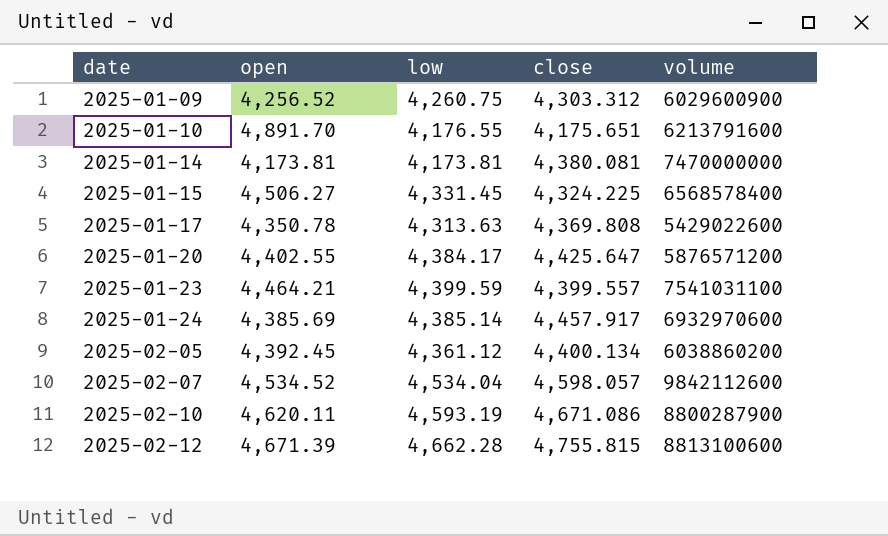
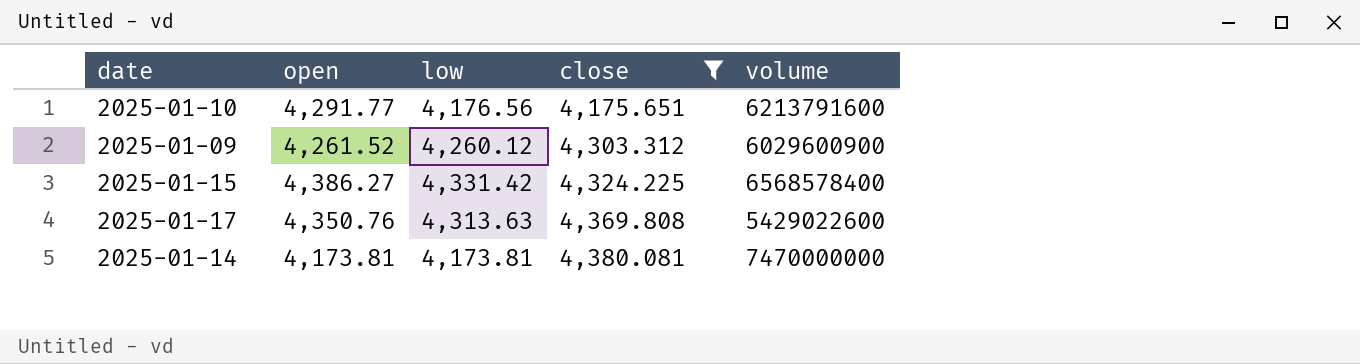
filter: none -> close <= 4,380.081
row order: date ascending -> close ascending
2025-01-10 | open: 4,891.70 -> 4,291.77
2025-01-10 | low: 4,176.55 -> 4,176.56
2025-01-09 | open: 4,256.52 -> 4,261.52
2025-01-09 | low: 4,260.75 -> 4,260.12
2025-01-15 | open: 4,506.27 -> 4,386.27
2025-01-15 | low: 4,331.45 -> 4,331.42
2025-01-17 | open: 4,350.78 -> 4,350.76

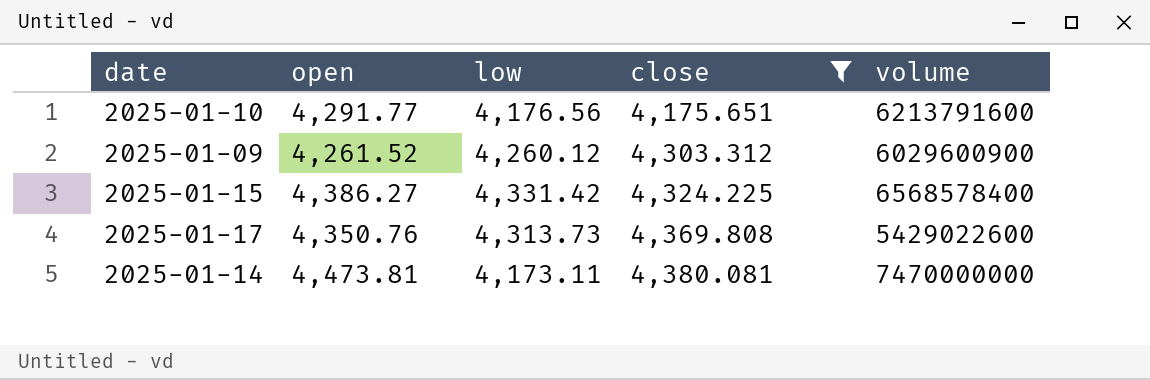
2025-01-17 | low: 4,313.63 -> 4,313.73
2025-01-14 | open: 4,173.81 -> 4,473.81
2025-01-14 | low: 4,173.81 -> 4,173.11

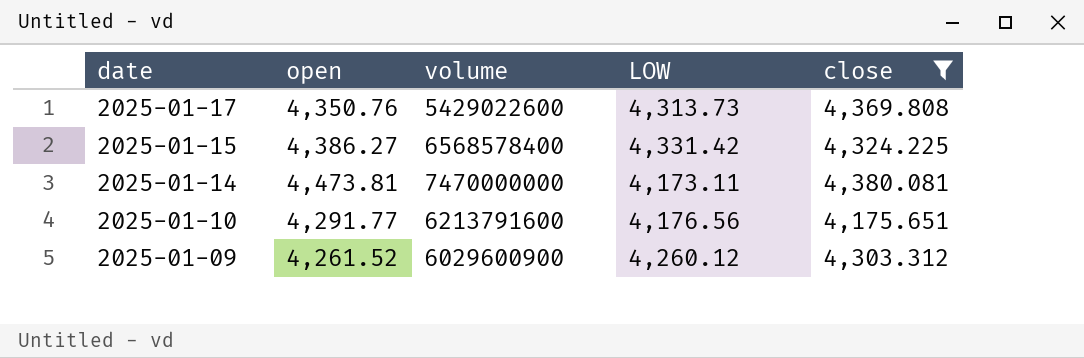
row order: close ascending -> date descending
column volume | position: 5 -> 3
column name: low -> LOW

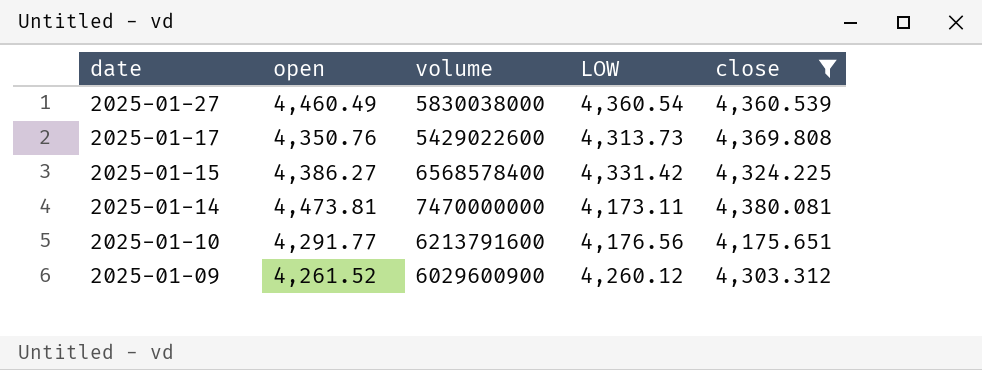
row 2025-01-27: none -> 4,460.49 | 5830038000 | 4,360.54 | 4,360.539

